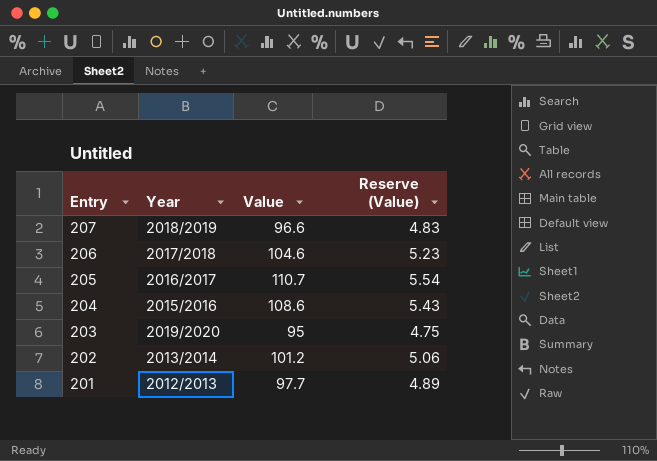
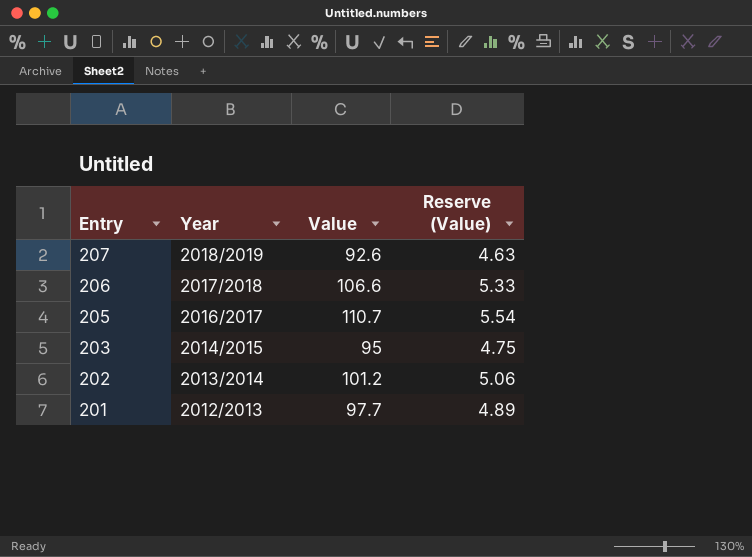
row 204: 2015/2016 | 108.6 | 5.43 -> none
207 | Value: 96.6 -> 92.6
207 | Reserve (Value): 4.83 -> 4.63
206 | Value: 104.6 -> 106.6
206 | Reserve (Value): 5.23 -> 5.33
203 | Year: 2019/2020 -> 2014/2015

